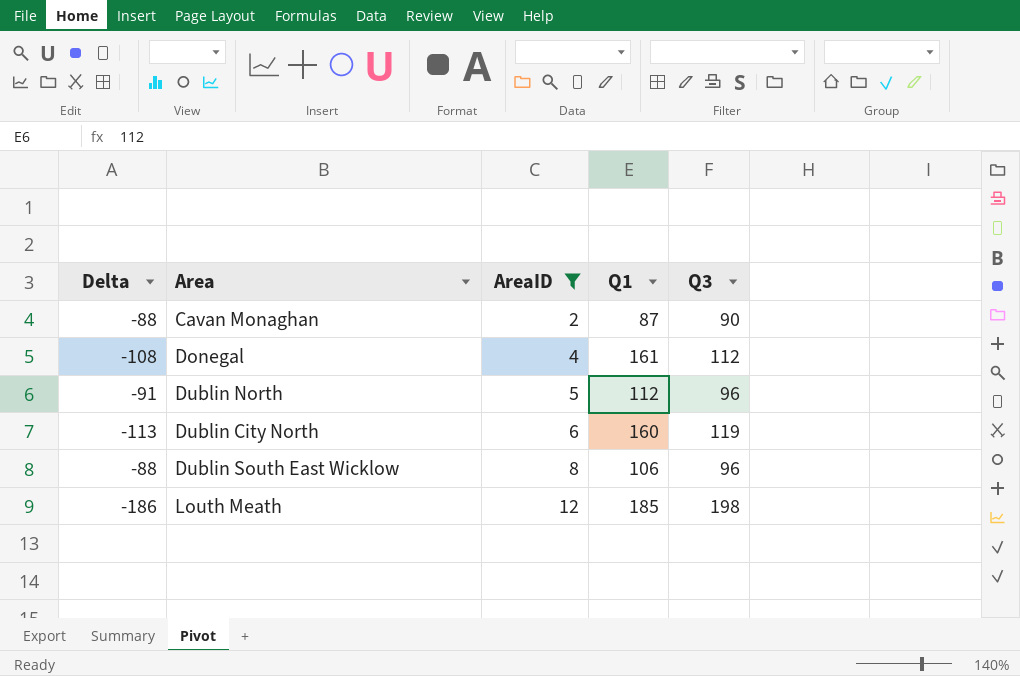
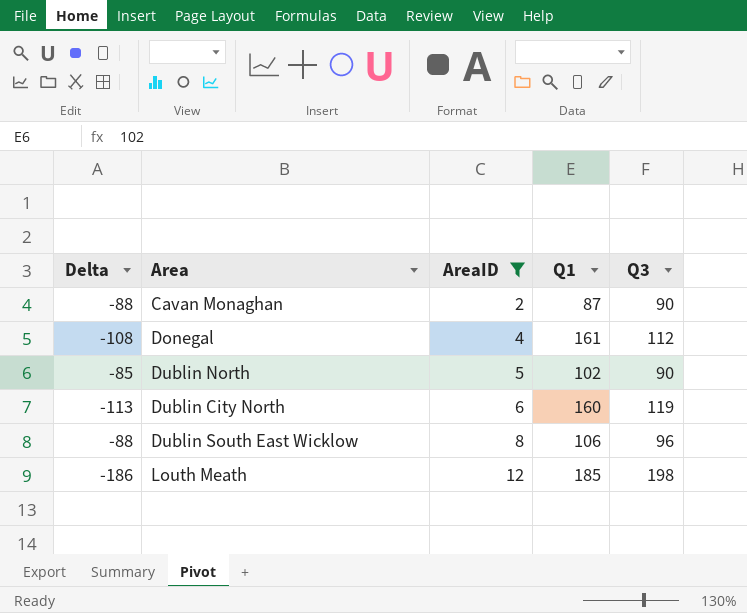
Dublin North | Delta: -91 -> -85
Dublin North | Q1: 112 -> 102
Dublin North | Q3: 96 -> 90

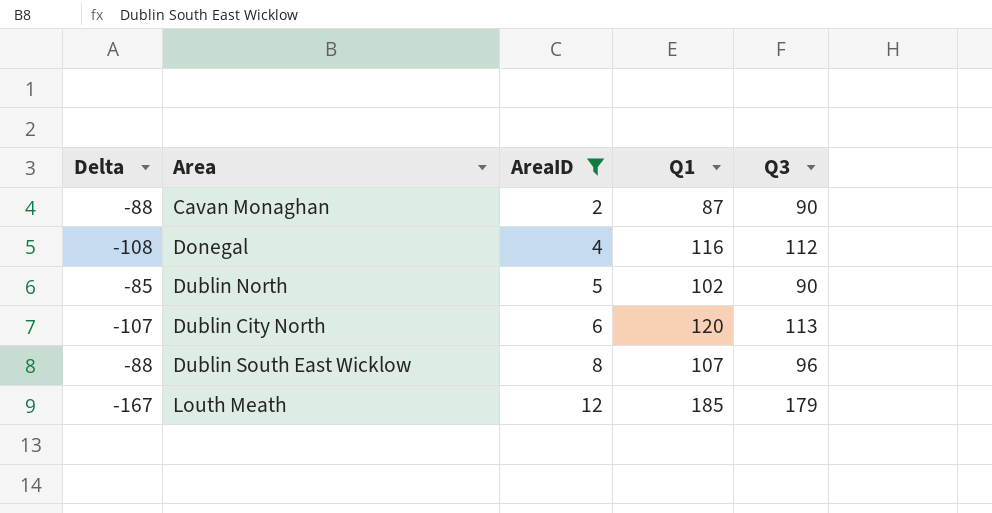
Donegal | Q1: 161 -> 116
Dublin City North | Delta: -113 -> -107
Dublin City North | Q1: 160 -> 120
Dublin City North | Q3: 119 -> 113
Dublin South East Wicklow | Q1: 106 -> 107
Louth Meath | Delta: -186 -> -167
Louth Meath | Q3: 198 -> 179

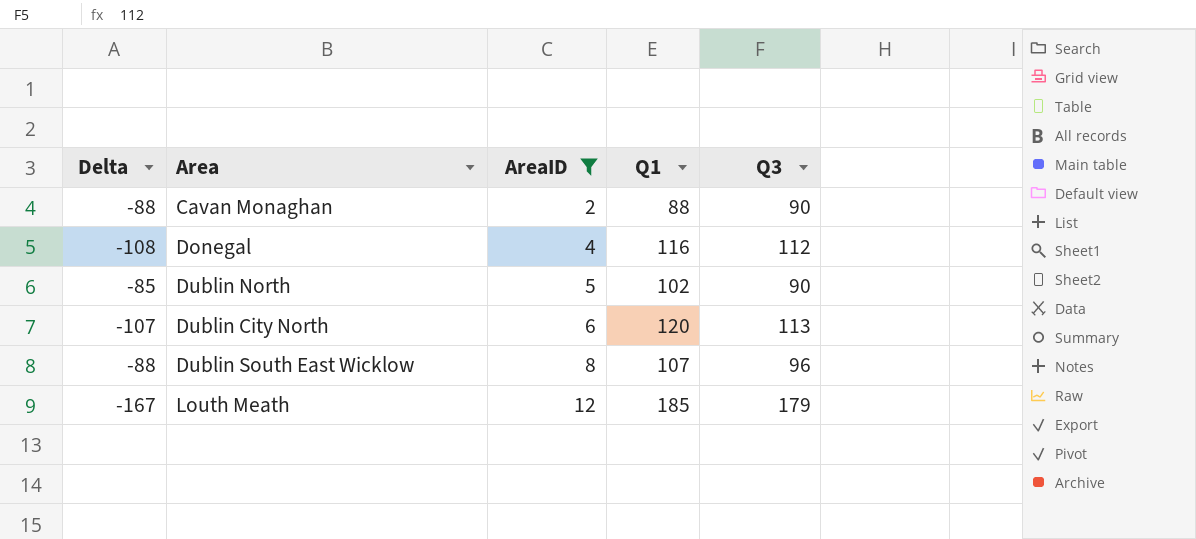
Cavan Monaghan | Q1: 87 -> 88

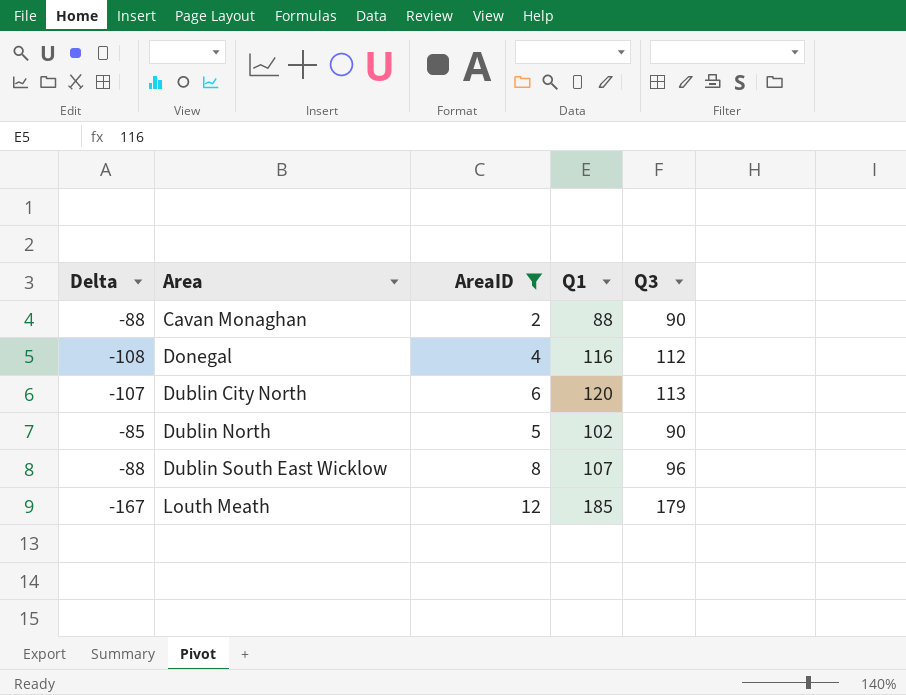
row order: AreaID ascending -> Area ascending

